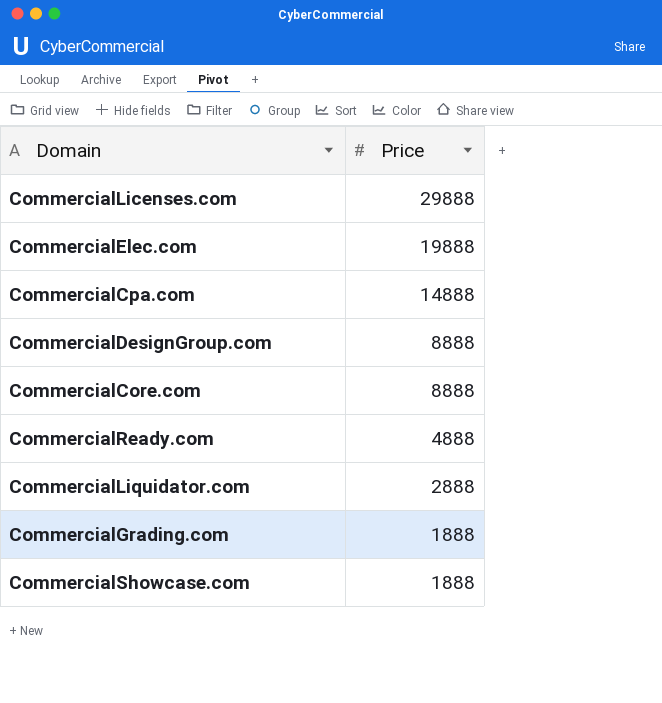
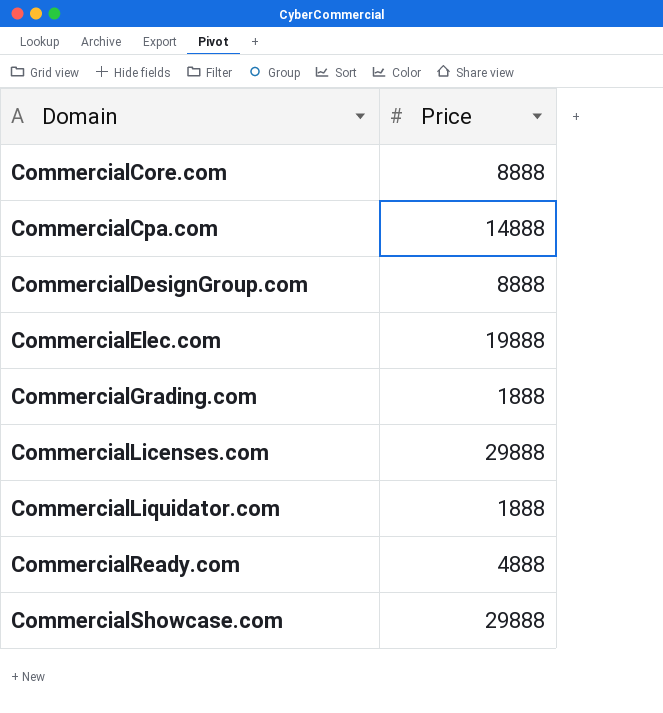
row order: Price descending -> Domain ascending
CommercialLiquidator.com | Price: 2888 -> 1888
CommercialShowcase.com | Price: 1888 -> 29888

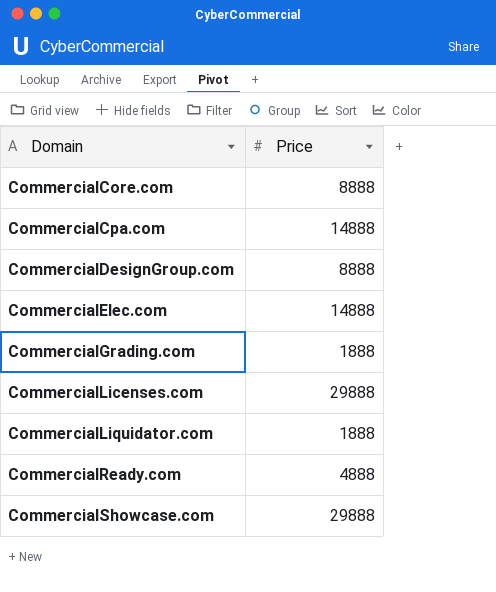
CommercialElec.com | Price: 19888 -> 14888

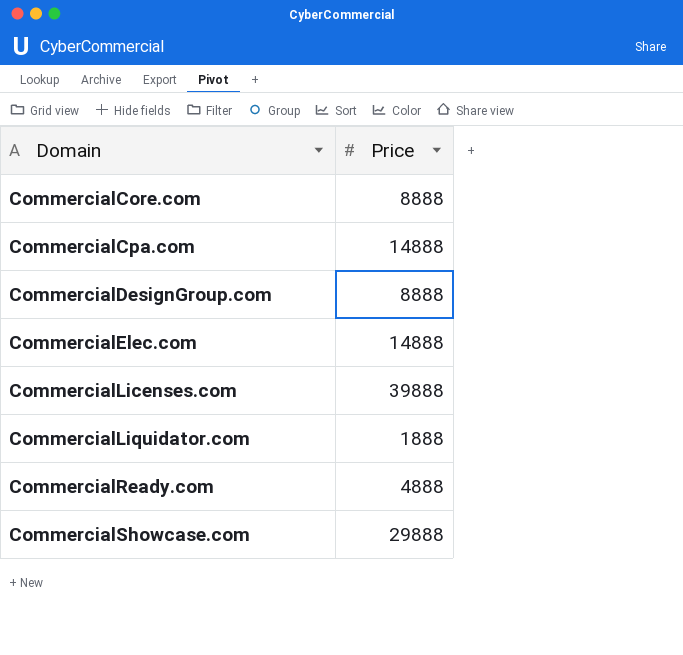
row CommercialGrading.com: 1888 -> none
CommercialLicenses.com | Price: 29888 -> 39888

